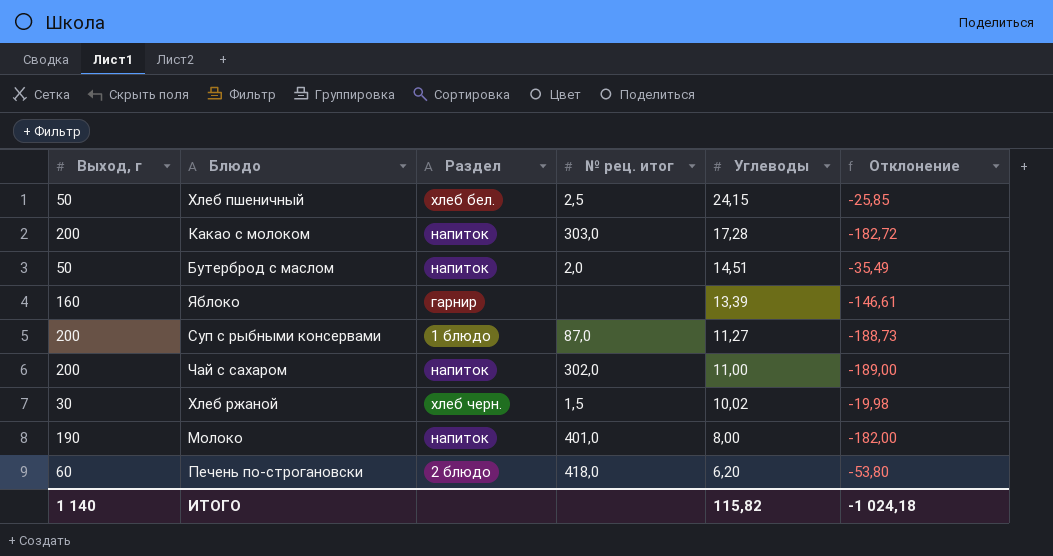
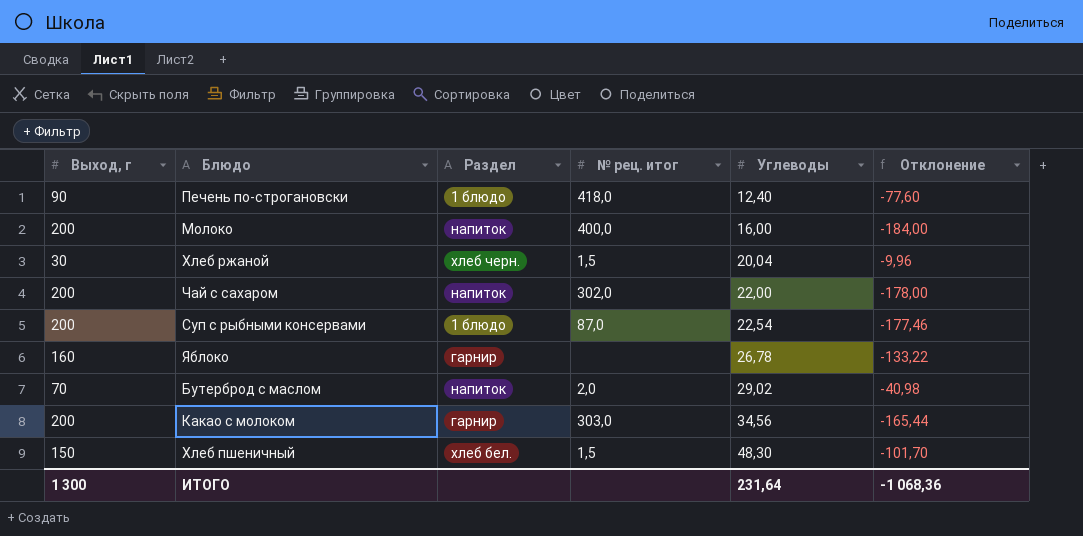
row order: Углеводы descending -> Углеводы ascending
Печень по-строгановски | Выход, г: 60 -> 90
Печень по-строгановски | Раздел: 2 блюдо -> 1 блюдо
Печень по-строгановски | Углеводы: 6,20 -> 12,40
Печень по-строгановски | Отклонение: -53,80 -> -77,60
Молоко | Выход, г: 190 -> 200
Молоко | № рец. итог: 401,0 -> 400,0
Молоко | Углеводы: 8,00 -> 16,00
Молоко | Отклонение: -182,00 -> -184,00
Хлеб ржаной | Углеводы: 10,02 -> 20,04
Хлеб ржаной | Отклонение: -19,98 -> -9,96
Чай с сахаром | Углеводы: 11,00 -> 22,00
Чай с сахаром | Отклонение: -189,00 -> -178,00
Суп с рыбными консервами | Углеводы: 11,27 -> 22,54
Суп с рыбными консервами | Отклонение: -188,73 -> -177,46
Яблоко | Углеводы: 13,39 -> 26,78
Яблоко | Отклонение: -146,61 -> -133,22
Бутерброд с маслом | Выход, г: 50 -> 70
Бутерброд с маслом | Углеводы: 14,51 -> 29,02
Бутерброд с маслом | Отклонение: -35,49 -> -40,98
Какао с молоком | Раздел: напиток -> гарнир
Какао с молоком | Углеводы: 17,28 -> 34,56
Какао с молоком | Отклонение: -182,72 -> -165,44
Хлеб пшеничный | Выход, г: 50 -> 150
Хлеб пшеничный | № рец. итог: 2,5 -> 1,5
Хлеб пшеничный | Углеводы: 24,15 -> 48,30
Хлеб пшеничный | Отклонение: -25,85 -> -101,70
ИТОГО | Выход, г: 1 140 -> 1 300
ИТОГО | Углеводы: 115,82 -> 231,64
ИТОГО | Отклонение: -1 024,18 -> -1 068,36

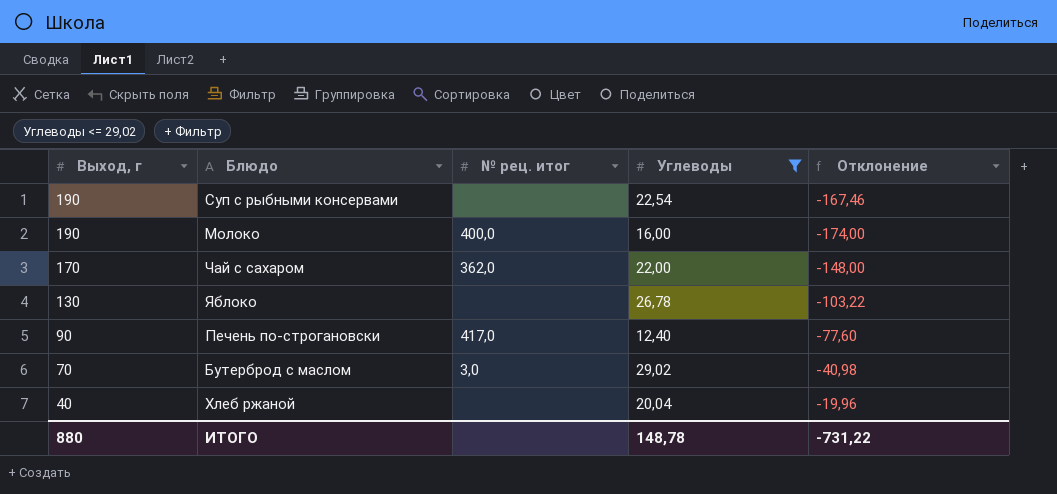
filter: none -> Углеводы <= 29,02
row order: Углеводы ascending -> Выход, г descending
column Раздел | position: 3 -> none
Суп с рыбными консервами | Выход, г: 200 -> 190
Суп с рыбными консервами | № рец. итог: 87,0 -> none
Суп с рыбными консервами | Отклонение: -177,46 -> -167,46
Молоко | Выход, г: 200 -> 190
Молоко | Отклонение: -184,00 -> -174,00
Чай с сахаром | Выход, г: 200 -> 170
Чай с сахаром | № рец. итог: 302,0 -> 362,0
Чай с сахаром | Отклонение: -178,00 -> -148,00
Яблоко | Выход, г: 160 -> 130
Яблоко | Отклонение: -133,22 -> -103,22
Печень по-строгановски | № рец. итог: 418,0 -> 417,0
Бутерброд с маслом | № рец. итог: 2,0 -> 3,0
Хлеб ржаной | Выход, г: 30 -> 40
Хлеб ржаной | № рец. итог: 1,5 -> none
Хлеб ржаной | Отклонение: -9,96 -> -19,96
ИТОГО | Выход, г: 1 300 -> 880
ИТОГО | Углеводы: 231,64 -> 148,78
ИТОГО | Отклонение: -1 068,36 -> -731,22

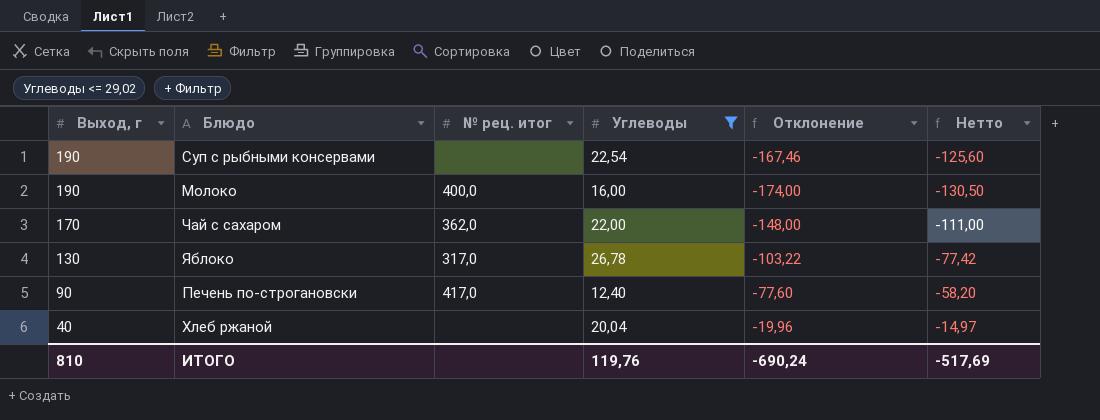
column Нетто | formula: none -> [Отклонение] * 0,75
row Бутерброд с маслом: 70 | 3,0 | 29,02 | -40,98 -> none
Яблоко | № рец. итог: none -> 317,0
ИТОГО | Выход, г: 880 -> 810
ИТОГО | Углеводы: 148,78 -> 119,76
ИТОГО | Отклонение: -731,22 -> -690,24

